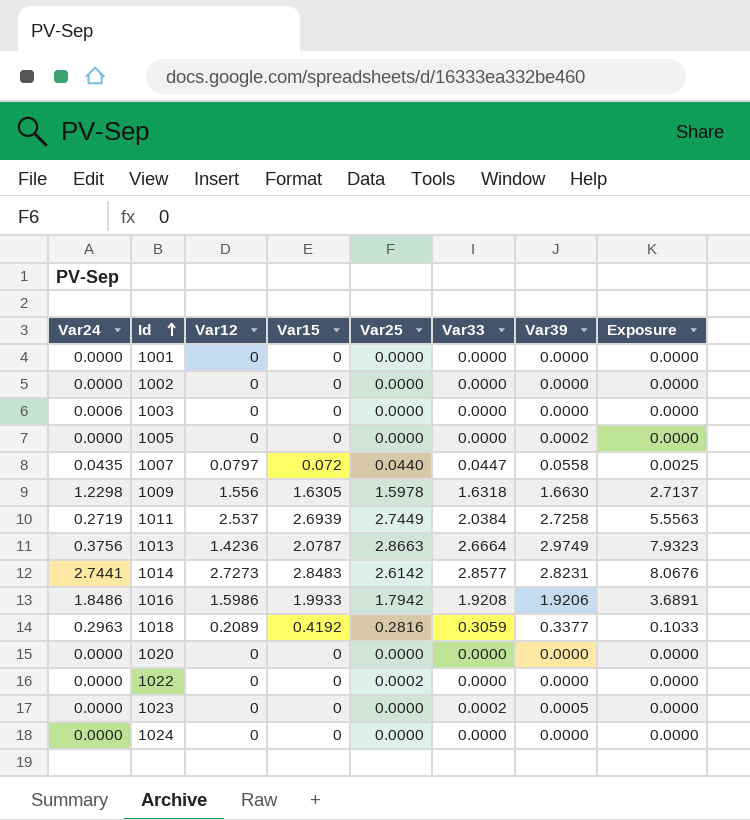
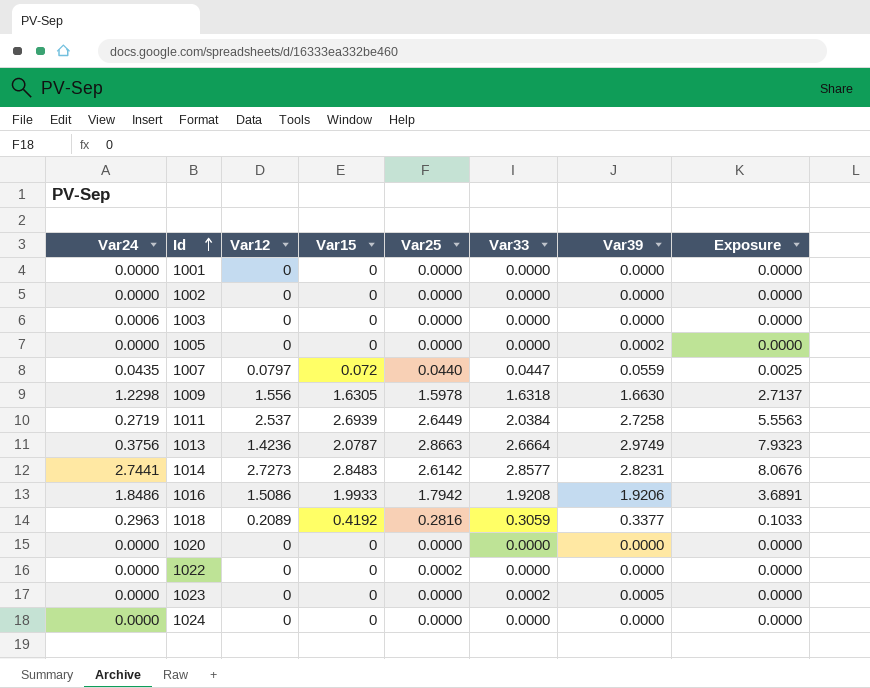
1007 | Var39: 0.0558 -> 0.0559
1011 | Var25: 2.7449 -> 2.6449
1016 | Var12: 1.5986 -> 1.5086

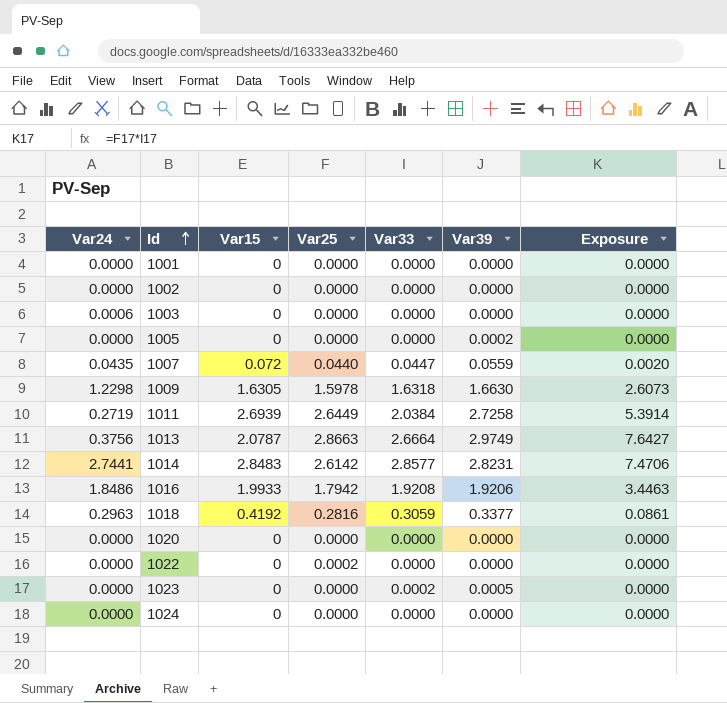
column Var12 | position: 3 -> none
column Exposure | formula: [Var33] * [Var39] -> [Var25] * [Var33]

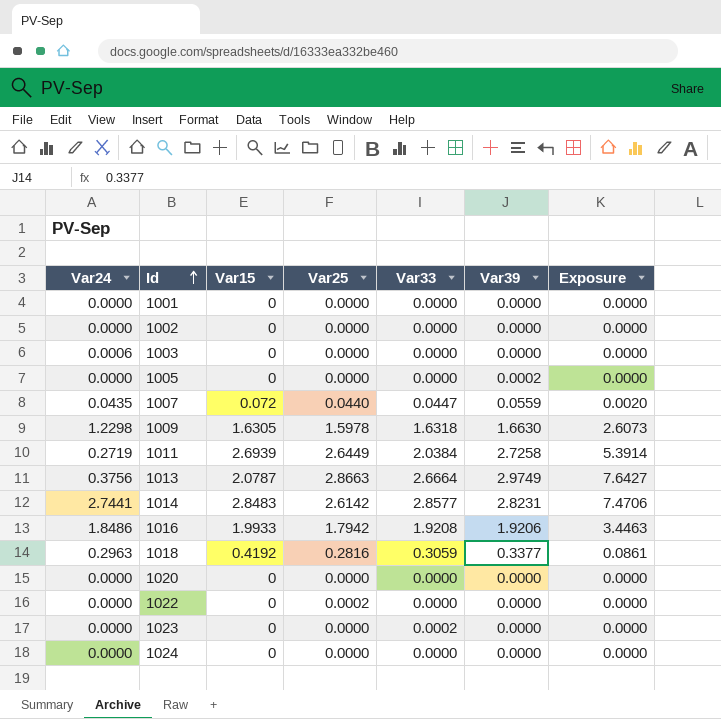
1023 | Var39: 0.0005 -> 0.0000

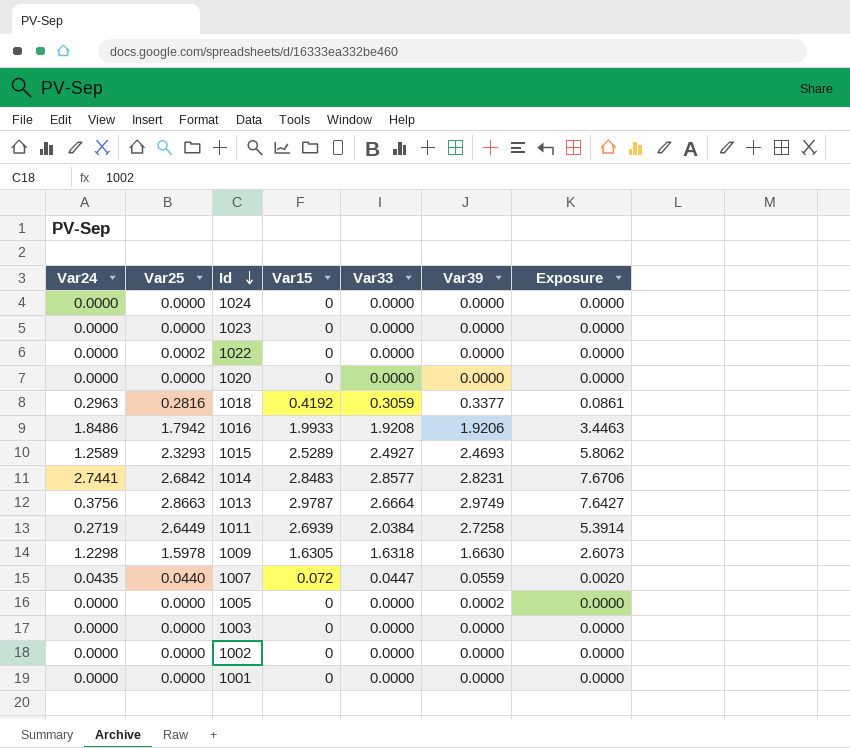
row order: Id ascending -> Id descending
column Var25 | position: 4 -> 2
1023 | Var33: 0.0002 -> 0.0000
row 1015: none -> 1.2589 | 2.3293 | 2.5289 | 2.4927 | 2.4693 | 5.8062
1014 | Var25: 2.6142 -> 2.6842
1014 | Exposure: 7.4706 -> 7.6706
1013 | Var15: 2.0787 -> 2.9787
1003 | Var24: 0.0006 -> 0.0000

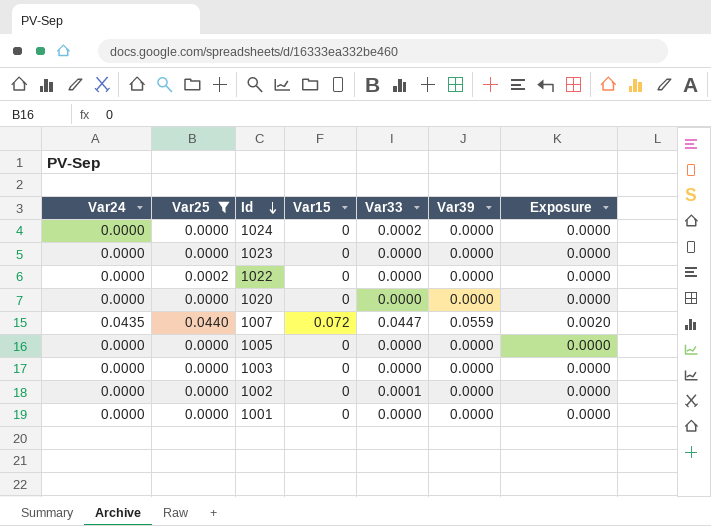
filter: none -> Var25 <= 0.0440
1024 | Var33: 0.0000 -> 0.0002
1005 | Var39: 0.0002 -> 0.0000
1002 | Var33: 0.0000 -> 0.0001

